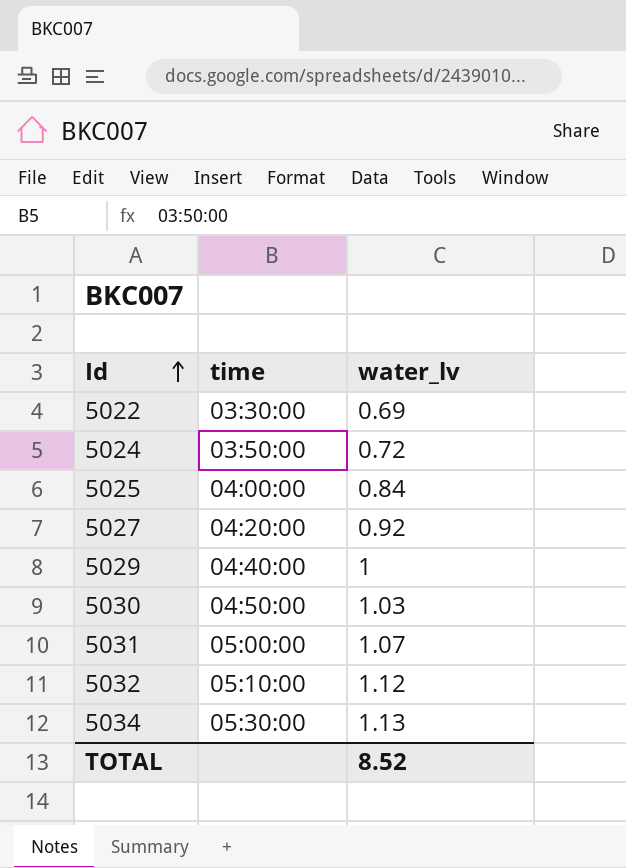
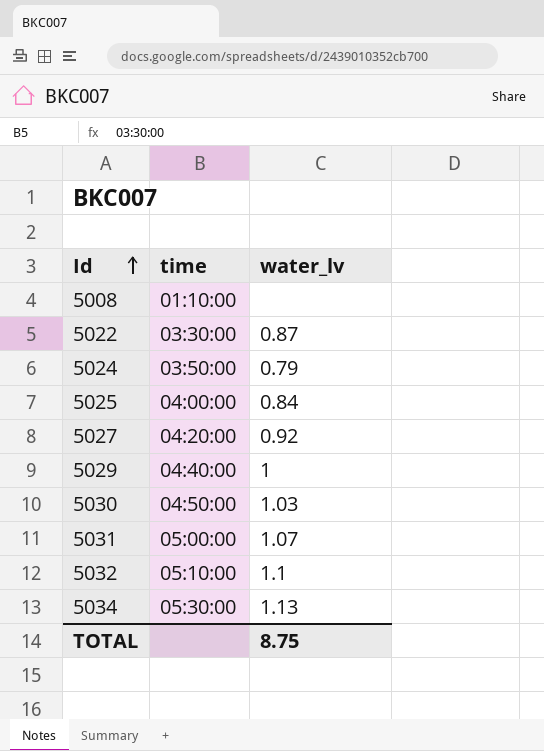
row 5008: none -> 01:10:00 | none
5022 | water_lv: 0.69 -> 0.87
5024 | water_lv: 0.72 -> 0.79
5032 | water_lv: 1.12 -> 1.1
TOTAL | water_lv: 8.52 -> 8.75

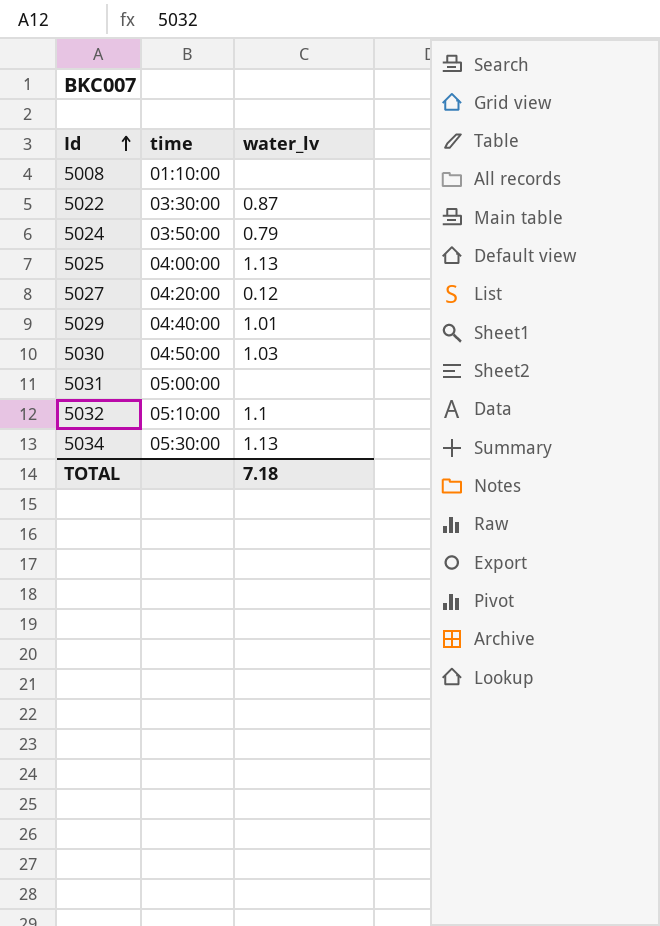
5025 | water_lv: 0.84 -> 1.13
5027 | water_lv: 0.92 -> 0.12
5029 | water_lv: 1 -> 1.01
5031 | water_lv: 1.07 -> none
TOTAL | water_lv: 8.75 -> 7.18

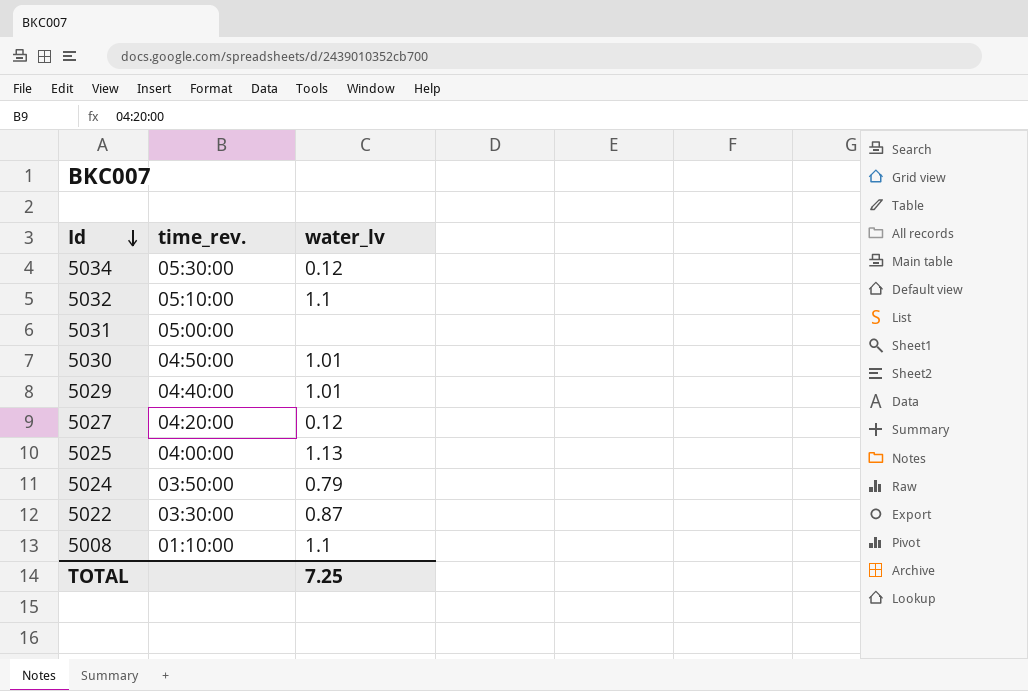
row order: Id ascending -> Id descending
column name: time -> time_rev.
5034 | water_lv: 1.13 -> 0.12
5030 | water_lv: 1.03 -> 1.01
5008 | water_lv: none -> 1.1
TOTAL | water_lv: 7.18 -> 7.25

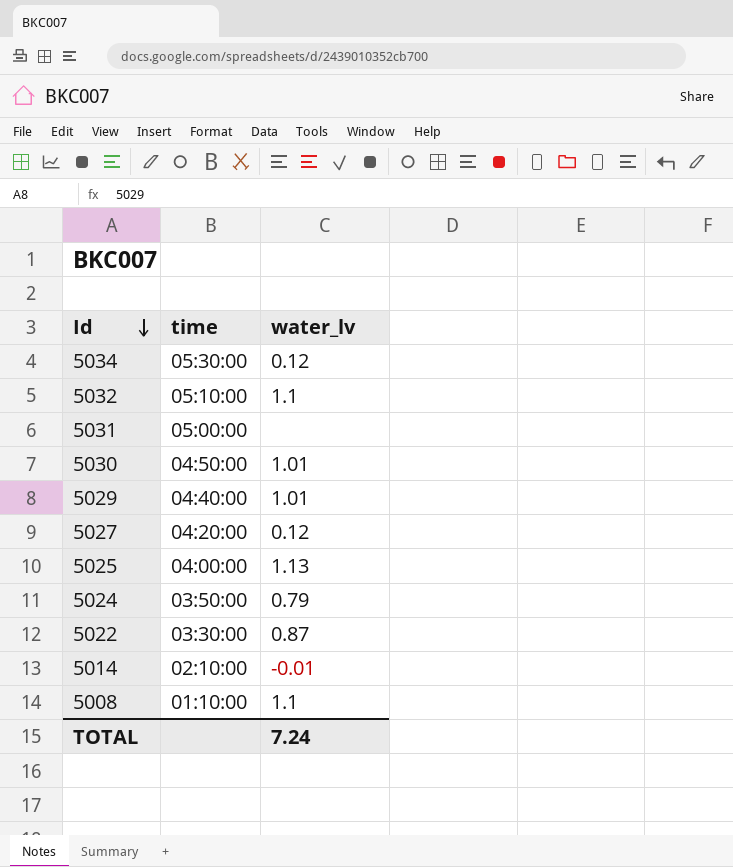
column name: time_rev. -> time
row 5014: none -> 02:10:00 | -0.01
TOTAL | water_lv: 7.25 -> 7.24

